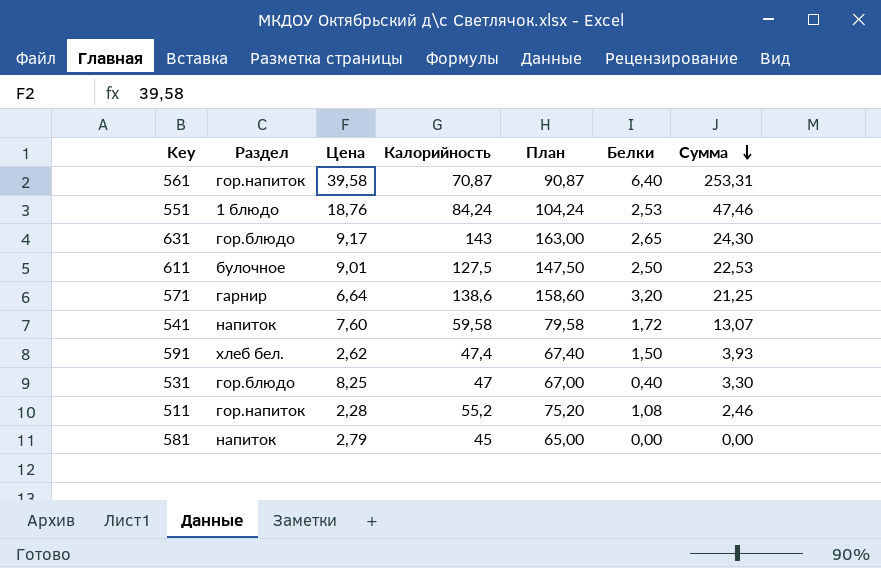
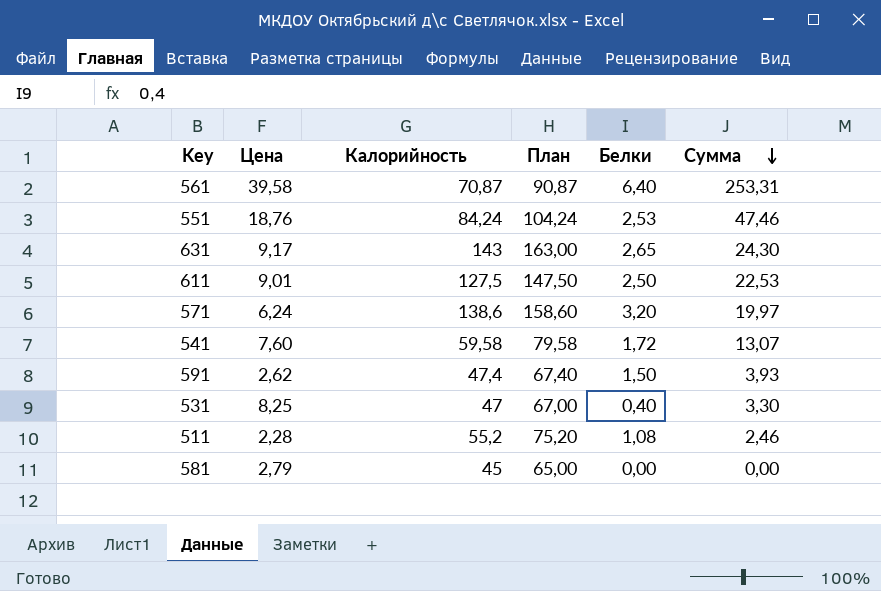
column Раздел | position: 2 -> none
571 | Цена: 6,64 -> 6,24
571 | Сумма: 21,25 -> 19,97

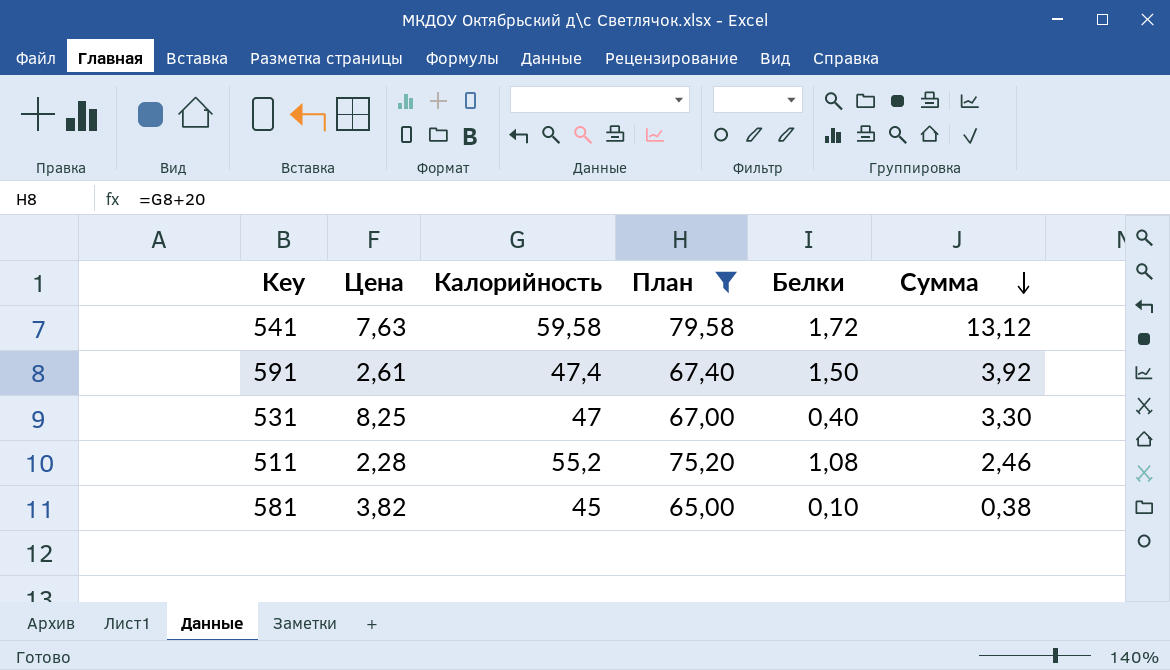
filter: none -> План <= 79,58
541 | Цена: 7,60 -> 7,63
541 | Сумма: 13,07 -> 13,12
591 | Цена: 2,62 -> 2,61
591 | Сумма: 3,93 -> 3,92
581 | Цена: 2,79 -> 3,82
581 | Белки: 0,00 -> 0,10
581 | Сумма: 0,00 -> 0,38

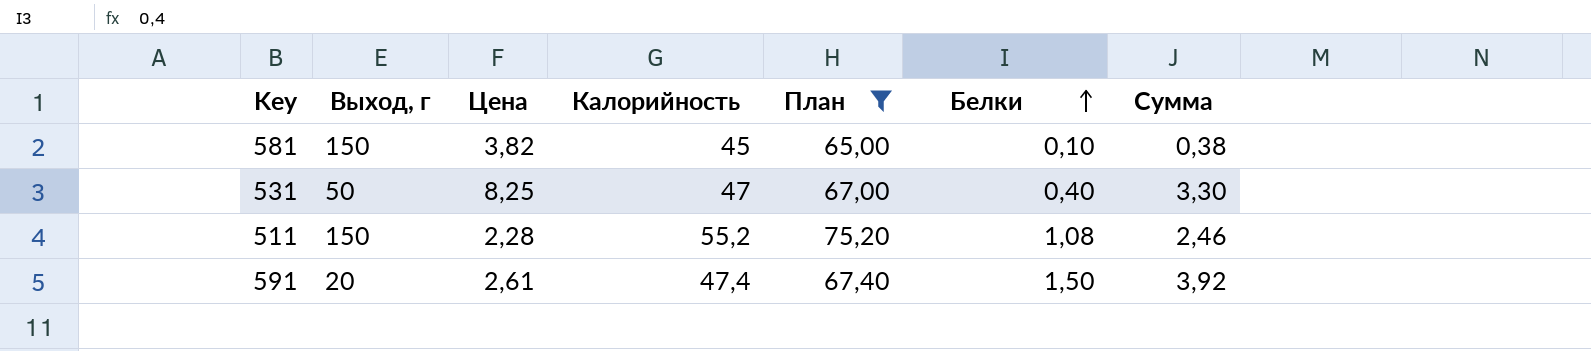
row order: Сумма descending -> Белки ascending
column Выход, г | position: none -> 2
row 541: 7,63 | 59,58 | 79,58 | 1,72 | 13,12 -> none

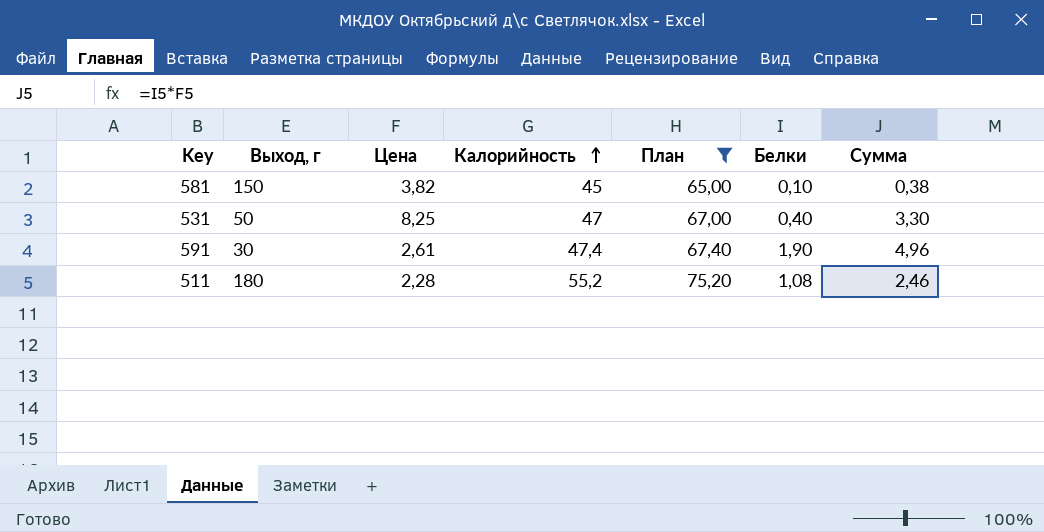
row order: Белки ascending -> Калорийность ascending
591 | Выход, г: 20 -> 30
591 | Белки: 1,50 -> 1,90
591 | Сумма: 3,92 -> 4,96
511 | Выход, г: 150 -> 180

